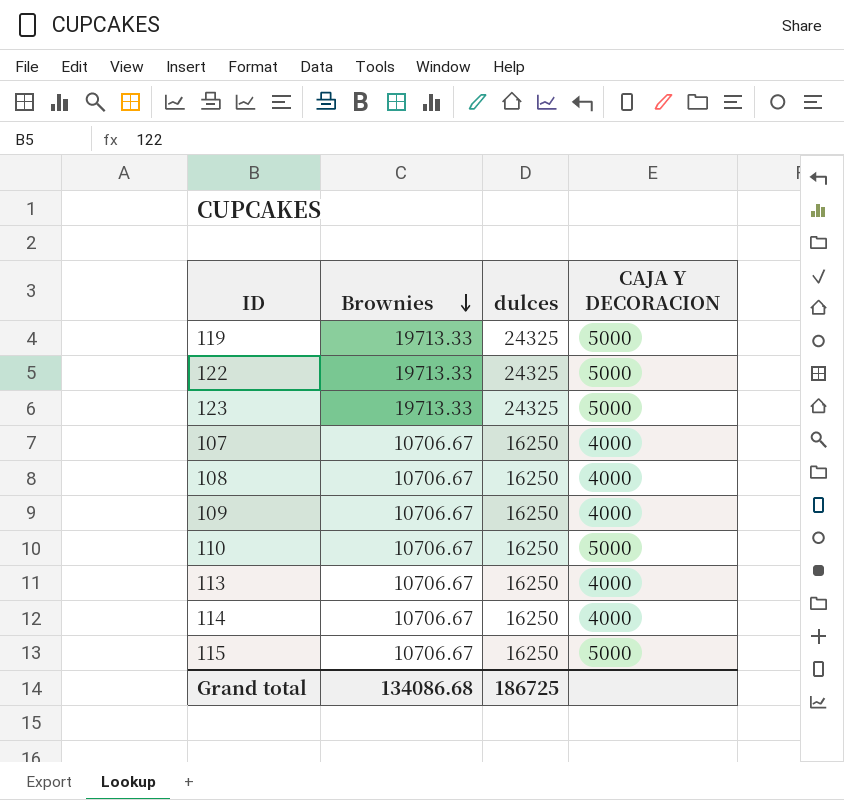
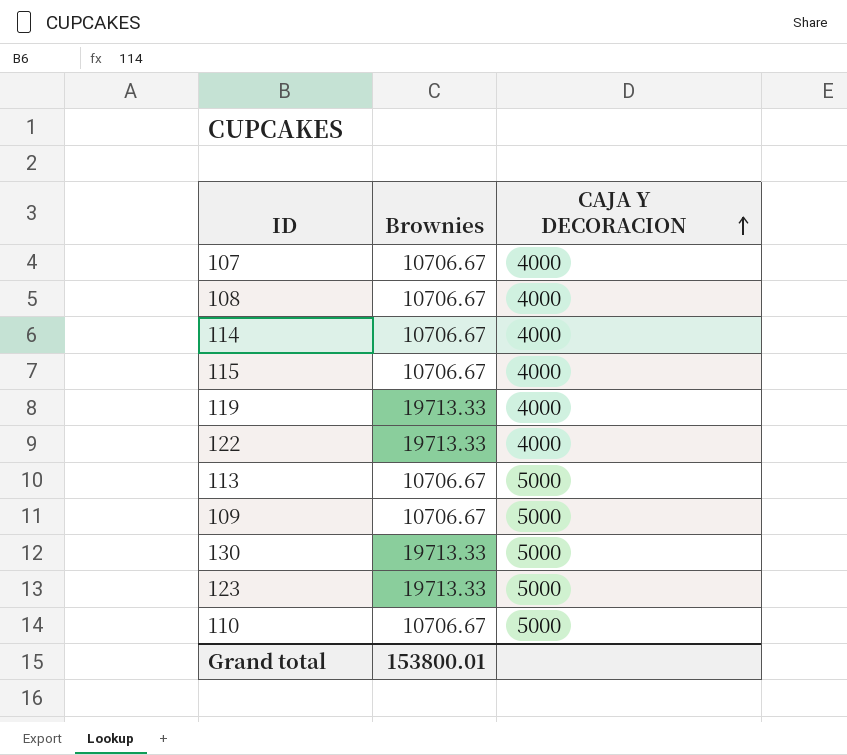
row order: Brownies descending -> CAJA Y DECORACION ascending
column dulces | position: 3 -> none
115 | CAJA Y DECORACION: 5000 -> 4000
119 | CAJA Y DECORACION: 5000 -> 4000
122 | CAJA Y DECORACION: 5000 -> 4000
113 | CAJA Y DECORACION: 4000 -> 5000
109 | CAJA Y DECORACION: 4000 -> 5000
row 130: none -> 19713.33 | 5000
Grand total | Brownies: 134086.68 -> 153800.01

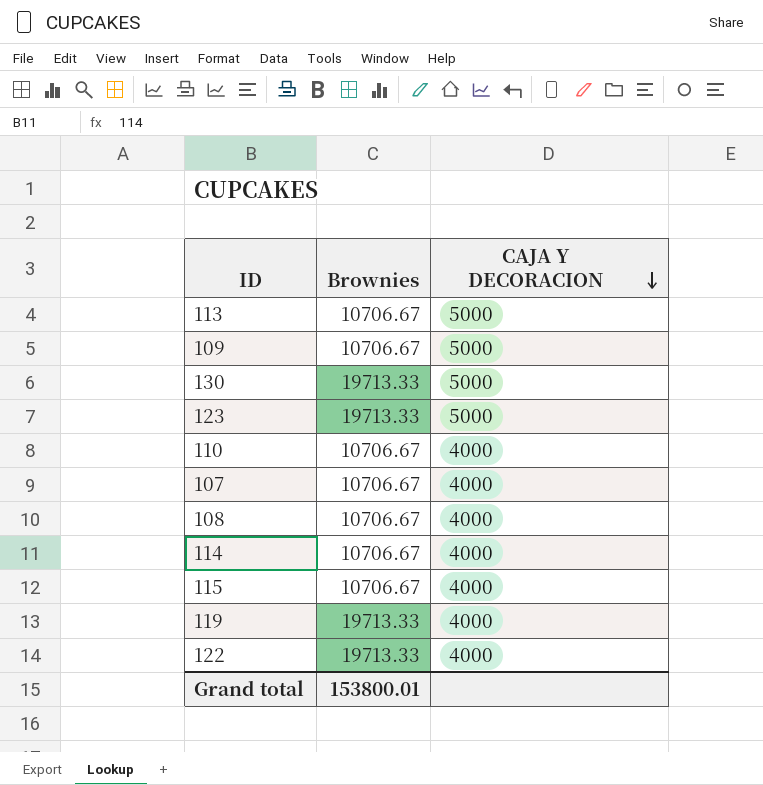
row order: CAJA Y DECORACION ascending -> CAJA Y DECORACION descending
110 | CAJA Y DECORACION: 5000 -> 4000

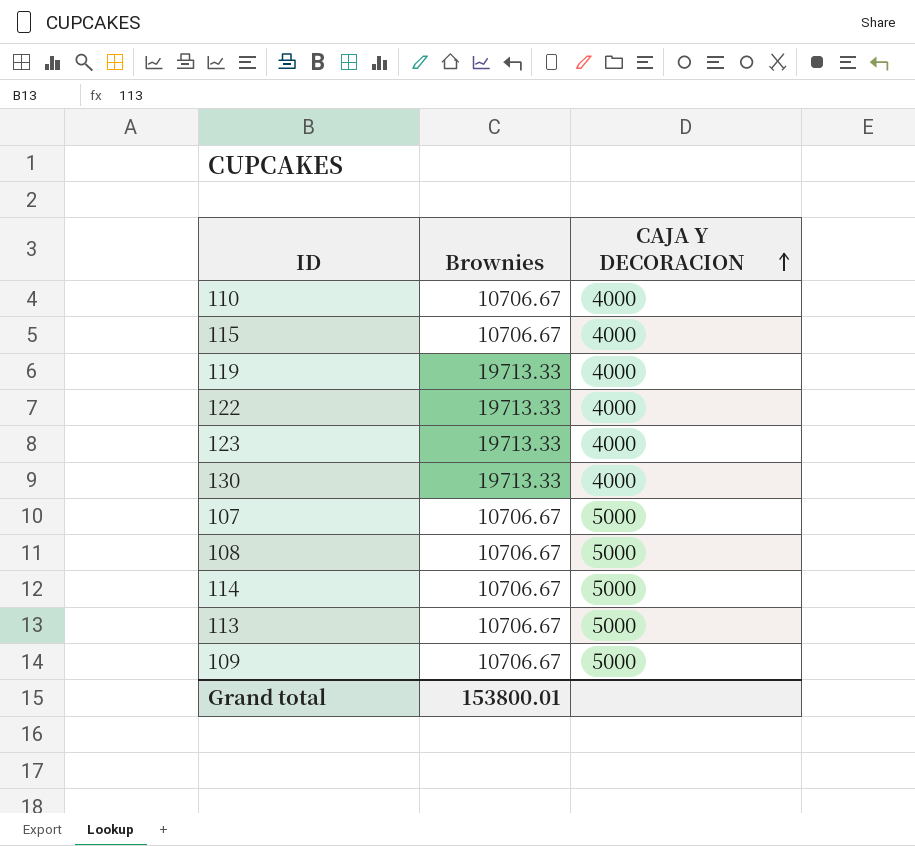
row order: CAJA Y DECORACION descending -> CAJA Y DECORACION ascending
123 | CAJA Y DECORACION: 5000 -> 4000
130 | CAJA Y DECORACION: 5000 -> 4000
107 | CAJA Y DECORACION: 4000 -> 5000
108 | CAJA Y DECORACION: 4000 -> 5000
114 | CAJA Y DECORACION: 4000 -> 5000

